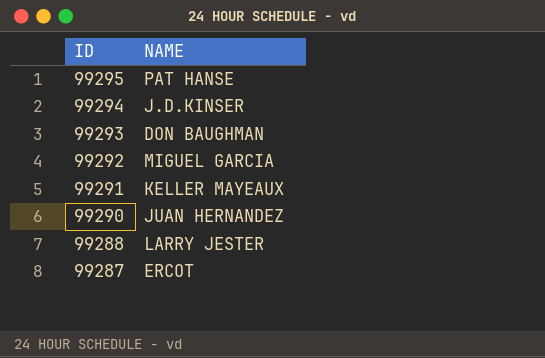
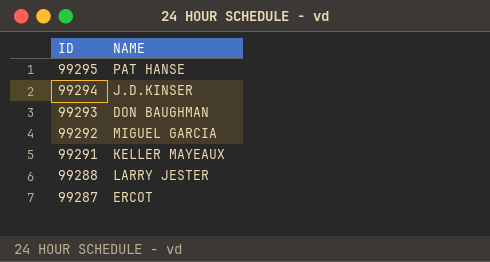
row 99290: JUAN HERNANDEZ -> none

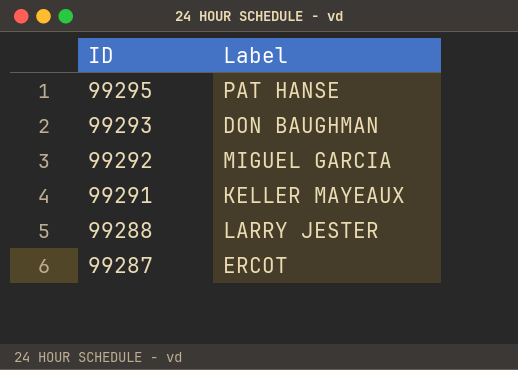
column name: NAME -> Label
row 99294: J.D.KINSER -> none

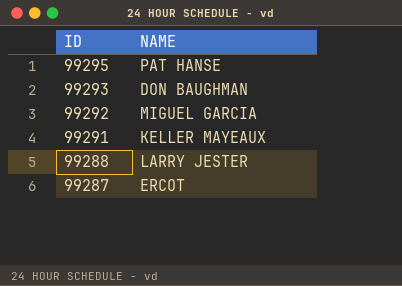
column name: Label -> NAME

